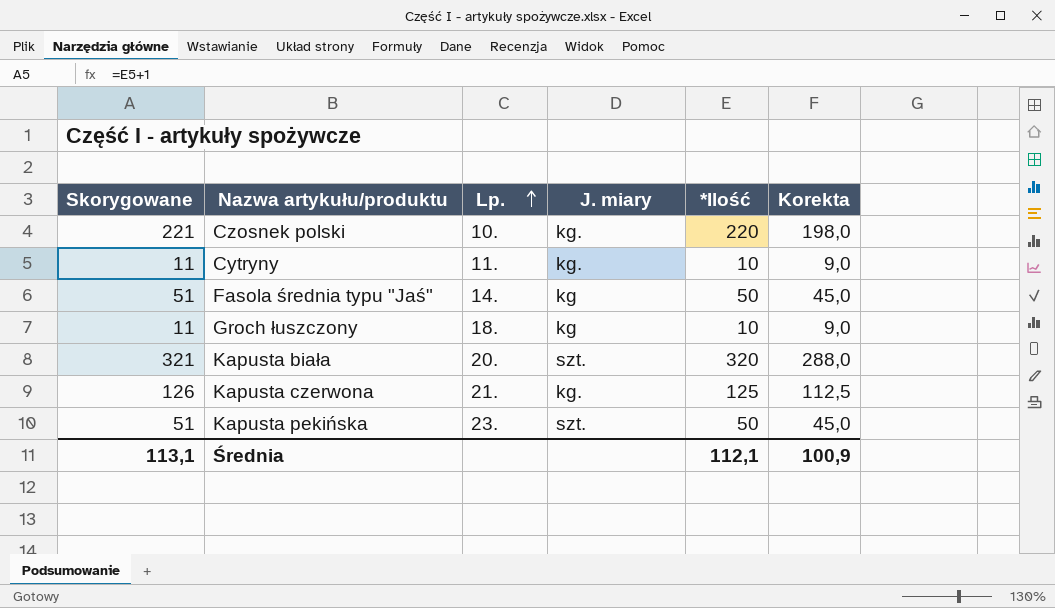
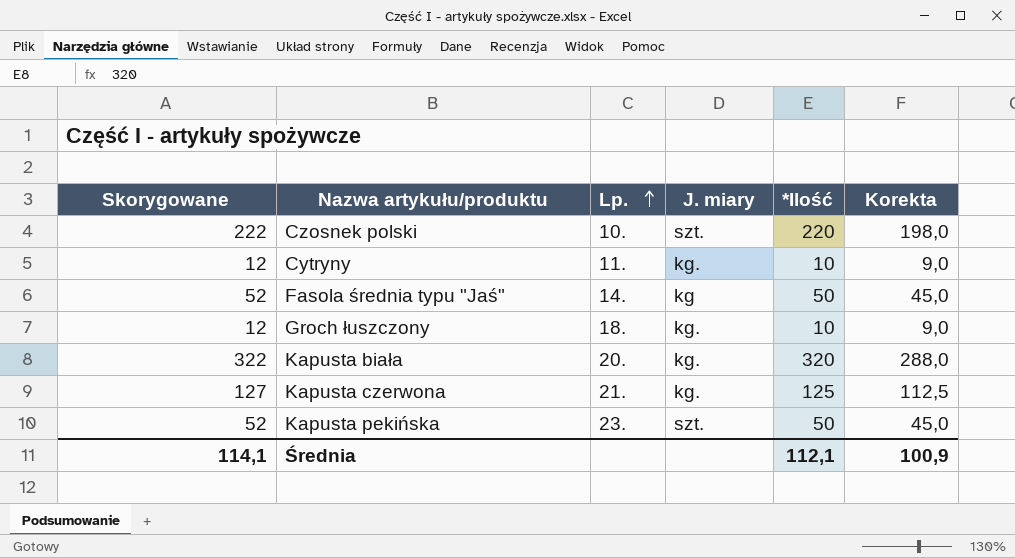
column Skorygowane | formula: [*Ilość] + 1 -> [*Ilość] + 2
Czosnek polski | J. miary: kg. -> szt.
Groch łuszczony | J. miary: kg -> kg.
Kapusta biała | J. miary: szt. -> kg.
Średnia | Skorygowane: 113,1 -> 114,1

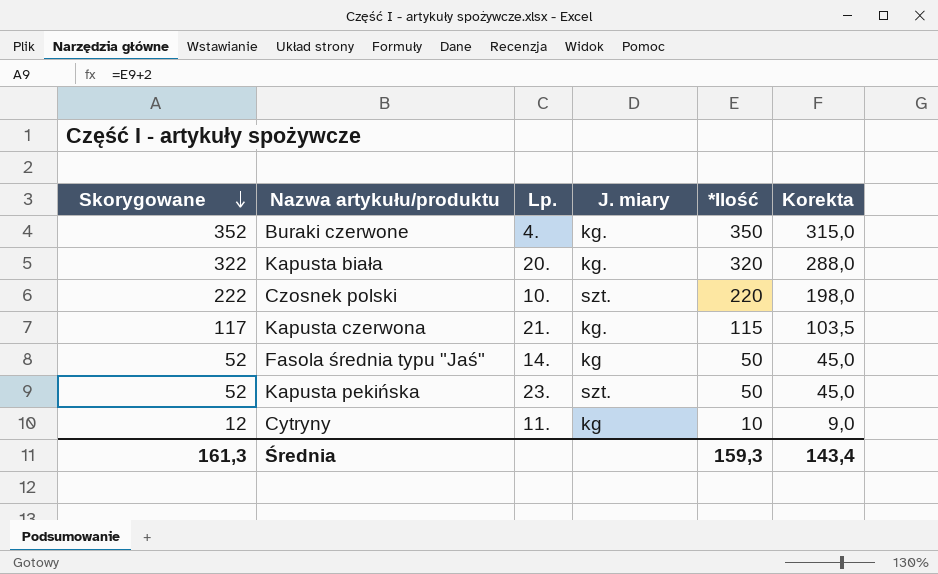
row order: Lp. ascending -> Skorygowane descending
row Groch łuszczony: 12 | 18. | kg. | 10 | 9,0 -> none
row Buraki czerwone: none -> 352 | 4. | kg. | 350 | 315,0
Kapusta czerwona | Skorygowane: 127 -> 117
Kapusta czerwona | *Ilość: 125 -> 115
Kapusta czerwona | Korekta: 112,5 -> 103,5
Cytryny | J. miary: kg. -> kg
Średnia | Skorygowane: 114,1 -> 161,3
Średnia | *Ilość: 112,1 -> 159,3
Średnia | Korekta: 100,9 -> 143,4

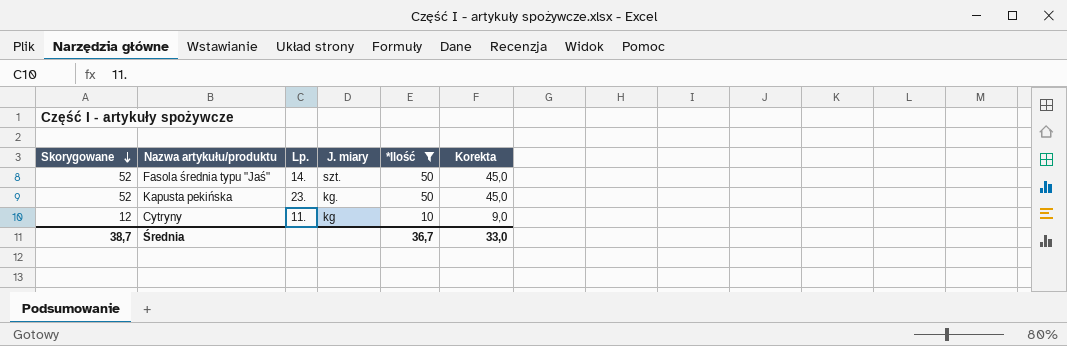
filter: none -> *Ilość <= 50
Fasola średnia typu "Jaś" | J. miary: kg -> szt.
Kapusta pekińska | J. miary: szt. -> kg.
Średnia | Skorygowane: 161,3 -> 38,7
Średnia | *Ilość: 159,3 -> 36,7
Średnia | Korekta: 143,4 -> 33,0

